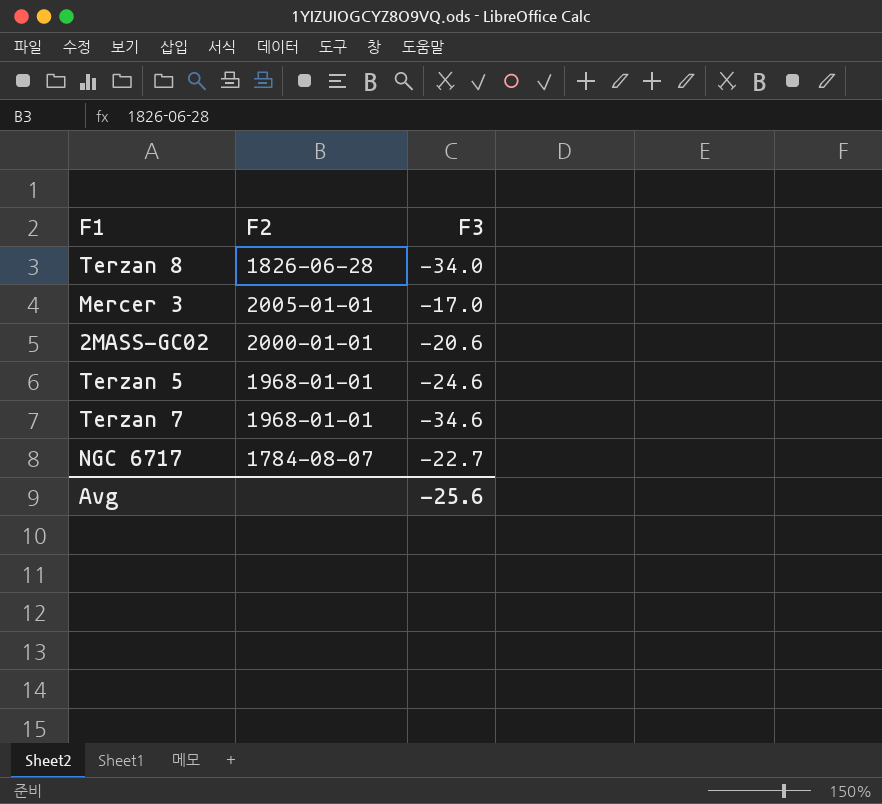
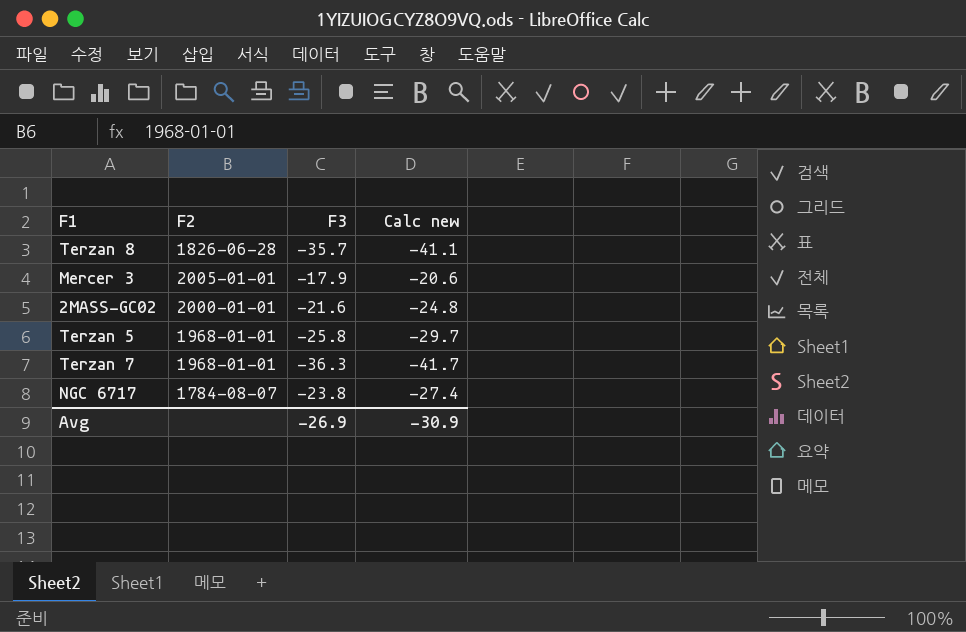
column Calc new | formula: none -> [F3] * 1.15
Terzan 8 | F3: -34.0 -> -35.7
Mercer 3 | F3: -17.0 -> -17.9
2MASS-GC02 | F3: -20.6 -> -21.6
Terzan 5 | F3: -24.6 -> -25.8
Terzan 7 | F3: -34.6 -> -36.3
NGC 6717 | F3: -22.7 -> -23.8
Avg | F3: -25.6 -> -26.9

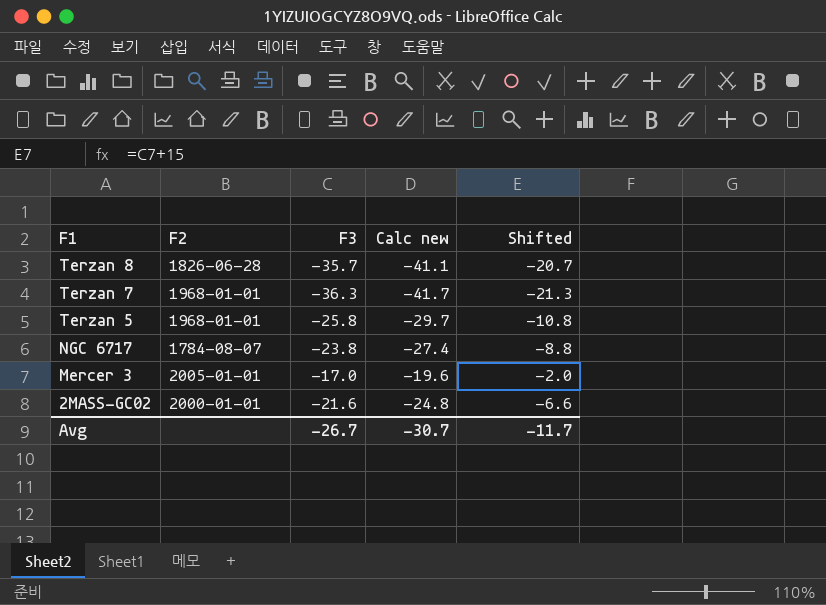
row order: none -> F1 descending
column Shifted | formula: none -> [F3] + 15
Mercer 3 | F3: -17.9 -> -17.0
Mercer 3 | Calc new: -20.6 -> -19.6
Avg | F3: -26.9 -> -26.7
Avg | Calc new: -30.9 -> -30.7

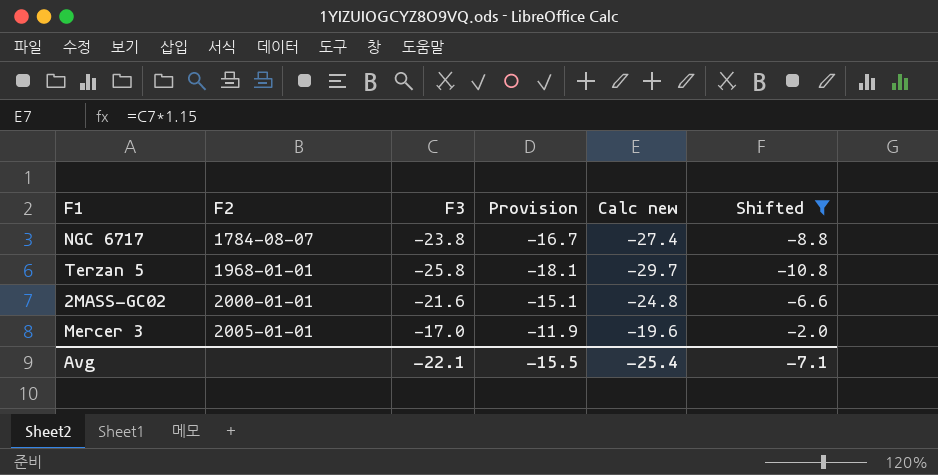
filter: none -> Shifted >= -10.8
row order: F1 descending -> F2 ascending
column Provision | formula: none -> [F3] * 0.7
Avg | F3: -26.7 -> -22.1
Avg | Calc new: -30.7 -> -25.4
Avg | Shifted: -11.7 -> -7.1

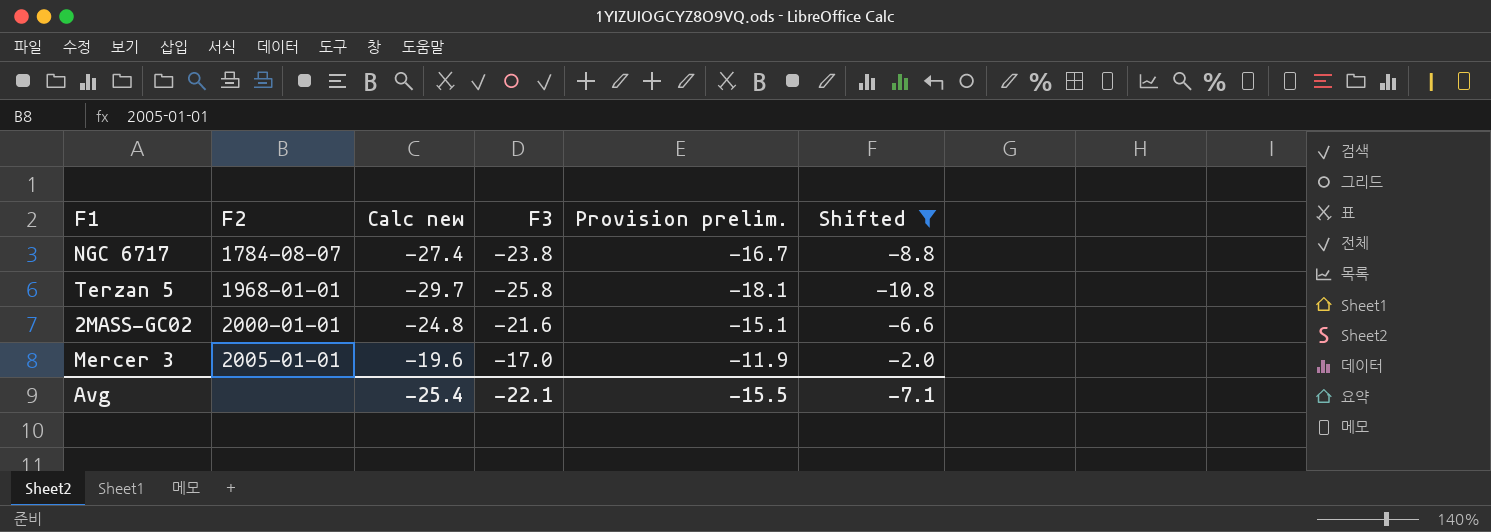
column Calc new | position: 5 -> 3
column name: Provision -> Provision prelim.

